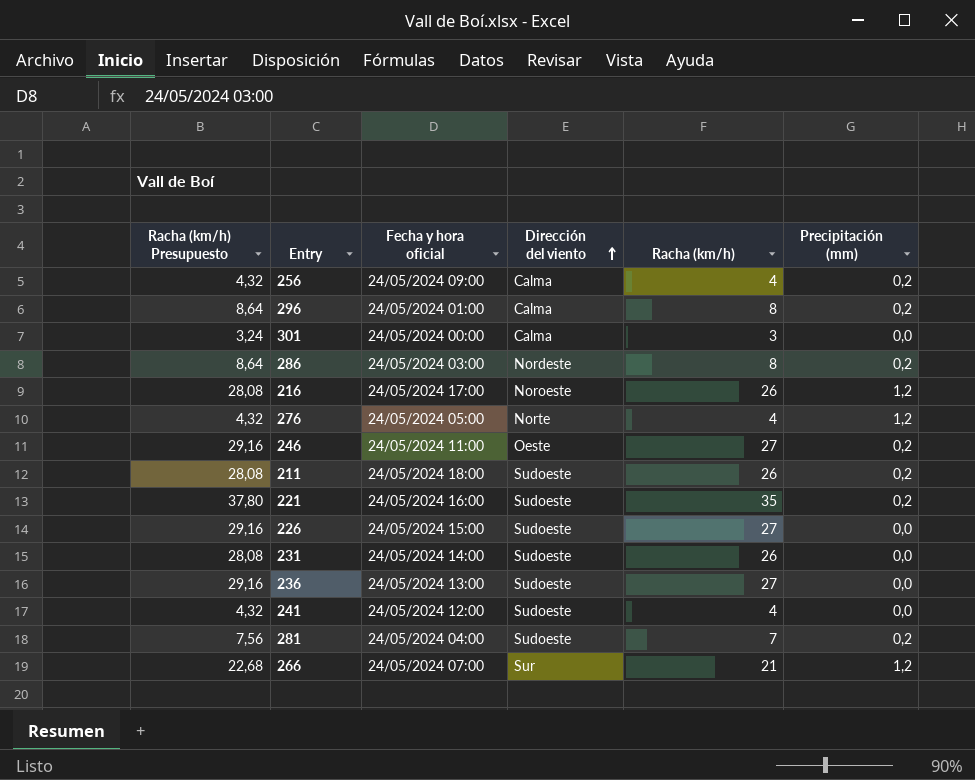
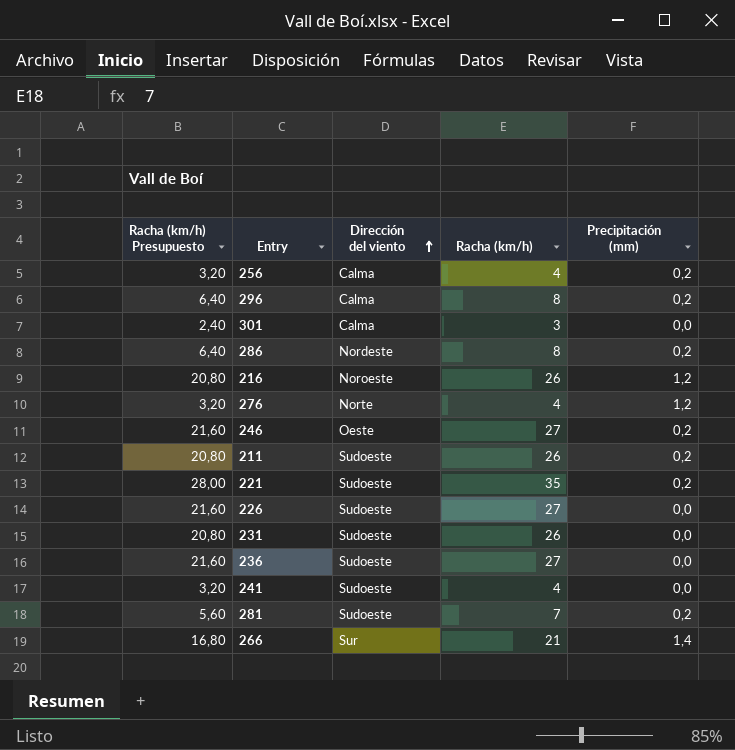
column Fecha y hora oficial | position: 3 -> none
column Racha (km/h) Presupuesto | formula: [Racha (km/h)] * 1,08 -> [Racha (km/h)] * 0,8
266 | Precipitación (mm): 1,2 -> 1,4

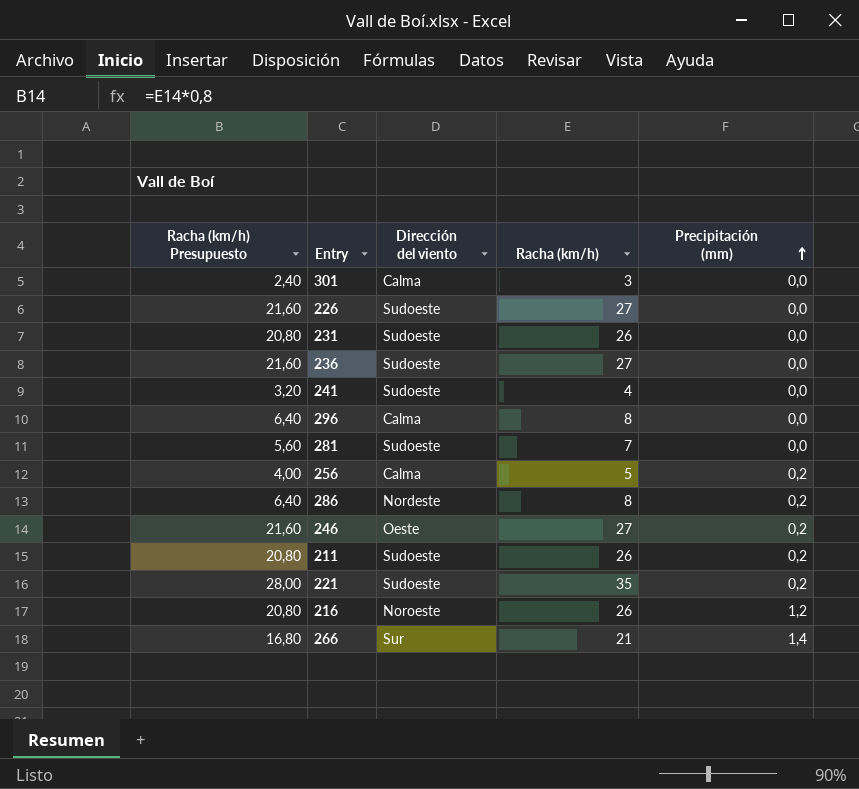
row order: Dirección del viento ascending -> Precipitación (mm) ascending
row 276: 3,20 | Norte | 4 | 1,2 -> none
296 | Precipitación (mm): 0,2 -> 0,0
281 | Precipitación (mm): 0,2 -> 0,0
256 | Racha (km/h) Presupuesto: 3,20 -> 4,00
256 | Racha (km/h): 4 -> 5

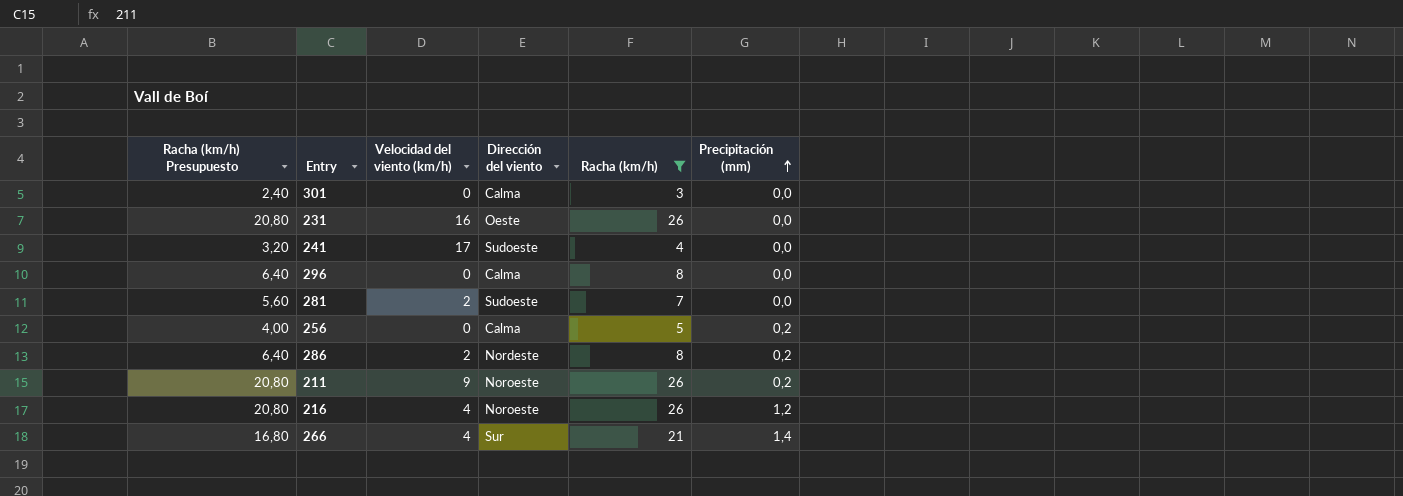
filter: none -> Racha (km/h) <= 26
column Velocidad del viento (km/h) | position: none -> 3
231 | Dirección del viento: Sudoeste -> Oeste
211 | Dirección del viento: Sudoeste -> Noroeste

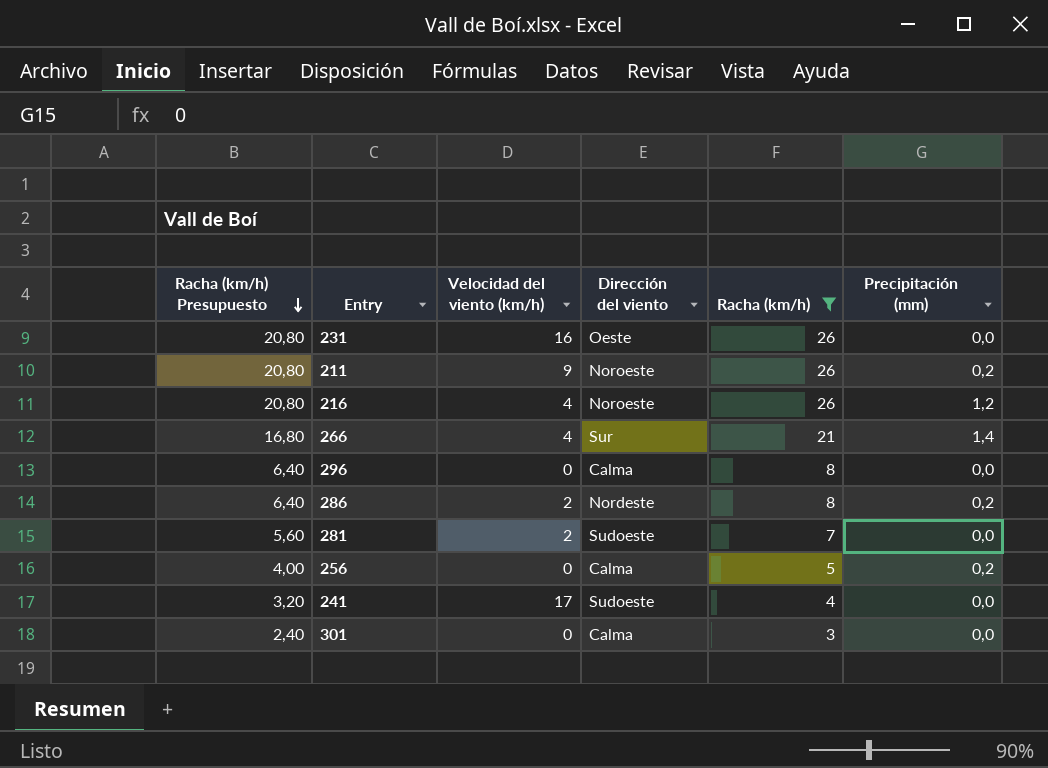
row order: Precipitación (mm) ascending -> Racha (km/h) Presupuesto descending

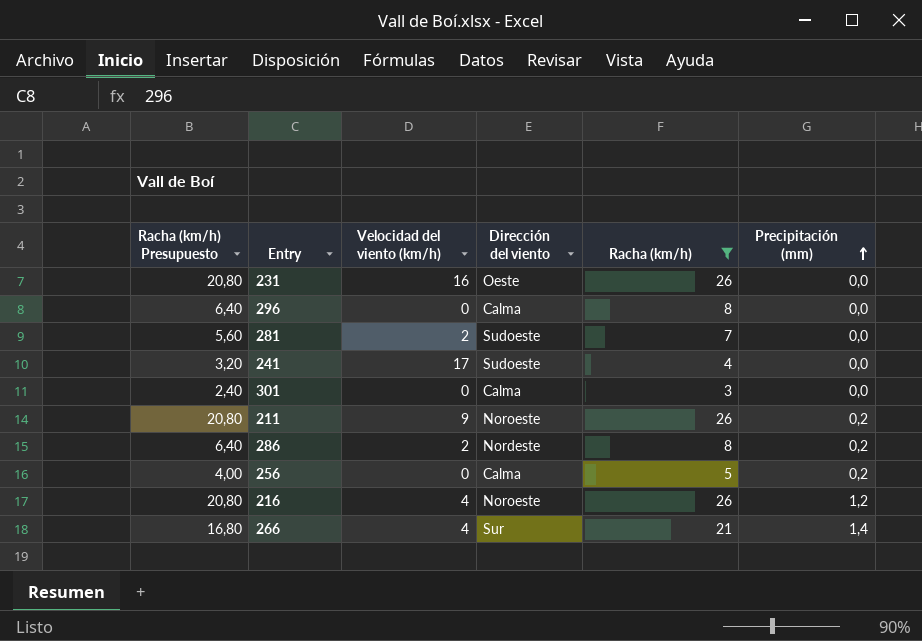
row order: Racha (km/h) Presupuesto descending -> Precipitación (mm) ascending

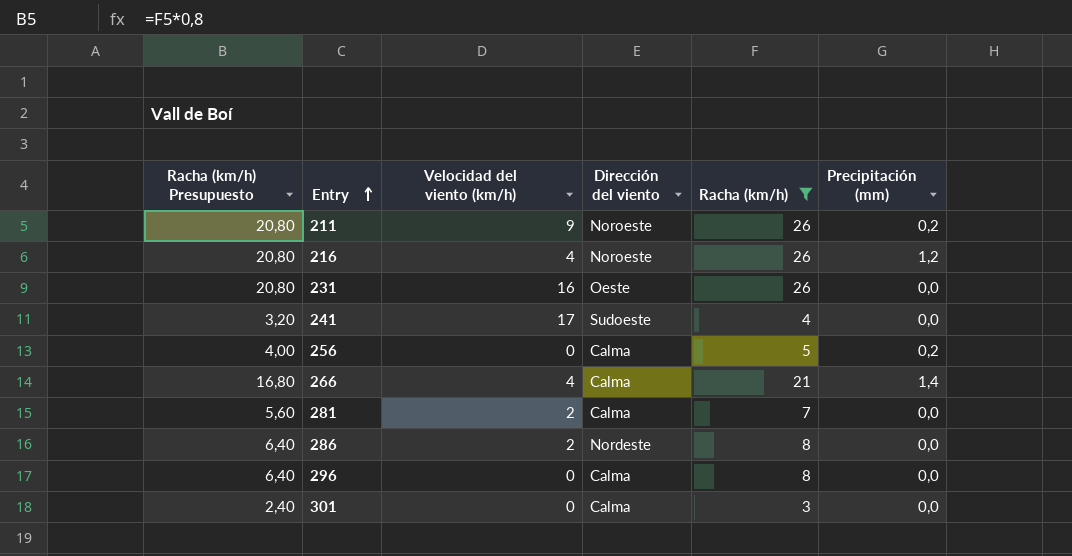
row order: Precipitación (mm) ascending -> Entry ascending
266 | Dirección del viento: Sur -> Calma
281 | Dirección del viento: Sudoeste -> Calma
286 | Precipitación (mm): 0,2 -> 0,0

